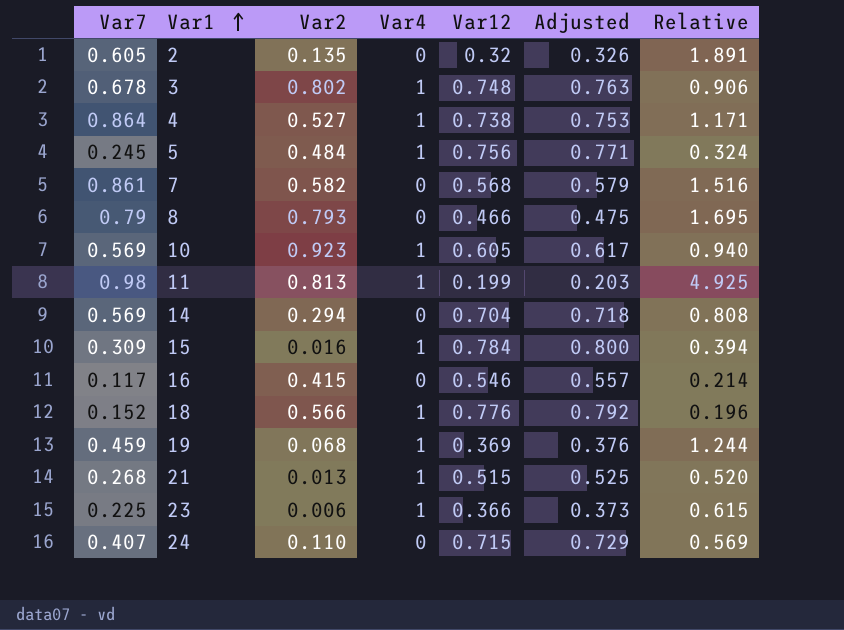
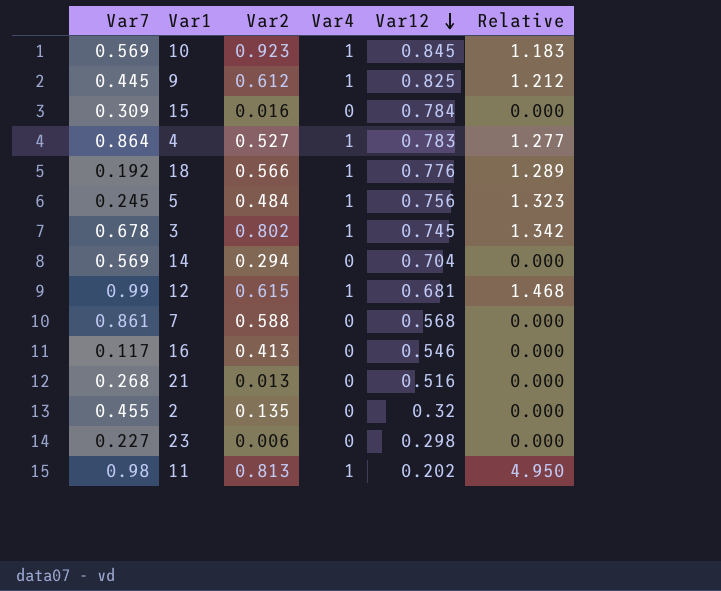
row order: Var1 ascending -> Var12 descending
column Adjusted | formula: [Var12] * 1.02 -> none
column Relative | formula: [Var7] / [Var12] -> [Var4] / [Var12]
row 8: 0.79 | 0.793 | 0 | 0.466 | 0.475 | 1.695 -> none
row 19: 0.459 | 0.068 | 1 | 0.369 | 0.376 | 1.244 -> none
row 24: 0.407 | 0.110 | 0 | 0.715 | 0.729 | 0.569 -> none
10 | Var12: 0.605 -> 0.845
row 9: none -> 0.445 | 0.612 | 1 | 0.825 | 1.212
15 | Var4: 1 -> 0
4 | Var12: 0.738 -> 0.783
18 | Var7: 0.152 -> 0.192
3 | Var12: 0.748 -> 0.745
row 12: none -> 0.99 | 0.615 | 1 | 0.681 | 1.468
7 | Var2: 0.582 -> 0.588
16 | Var2: 0.415 -> 0.413
21 | Var4: 1 -> 0
21 | Var12: 0.515 -> 0.516
2 | Var7: 0.605 -> 0.455
23 | Var7: 0.225 -> 0.227
23 | Var4: 1 -> 0
23 | Var12: 0.366 -> 0.298
11 | Var12: 0.199 -> 0.202

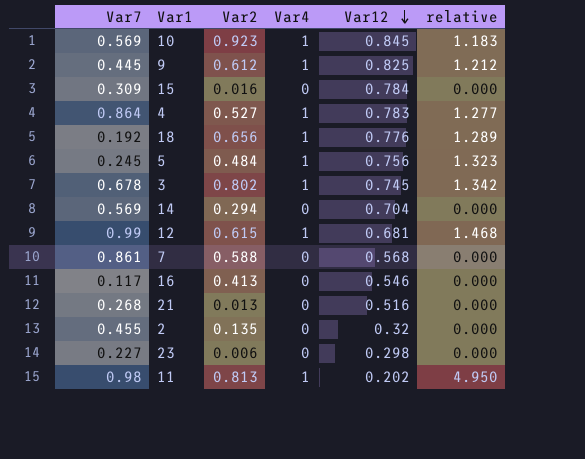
column name: Relative -> relative
18 | Var2: 0.566 -> 0.656

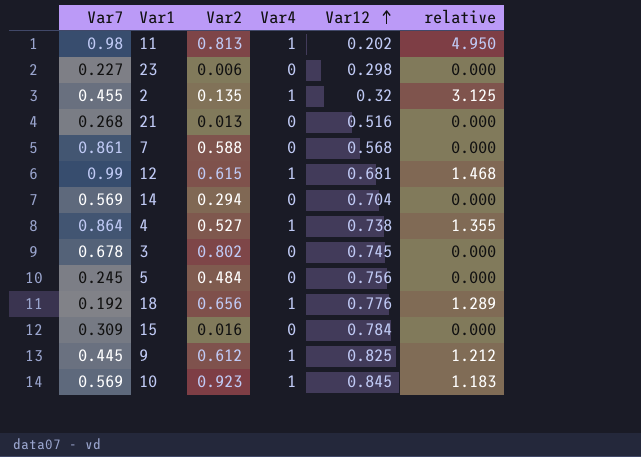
row order: Var12 descending -> Var12 ascending
row 16: 0.117 | 0.413 | 0 | 0.546 | 0.000 -> none
2 | Var4: 0 -> 1
2 | relative: 0.000 -> 3.125
4 | Var12: 0.783 -> 0.738
4 | relative: 1.277 -> 1.355
3 | Var4: 1 -> 0
3 | relative: 1.342 -> 0.000
5 | Var4: 1 -> 0
5 | relative: 1.323 -> 0.000

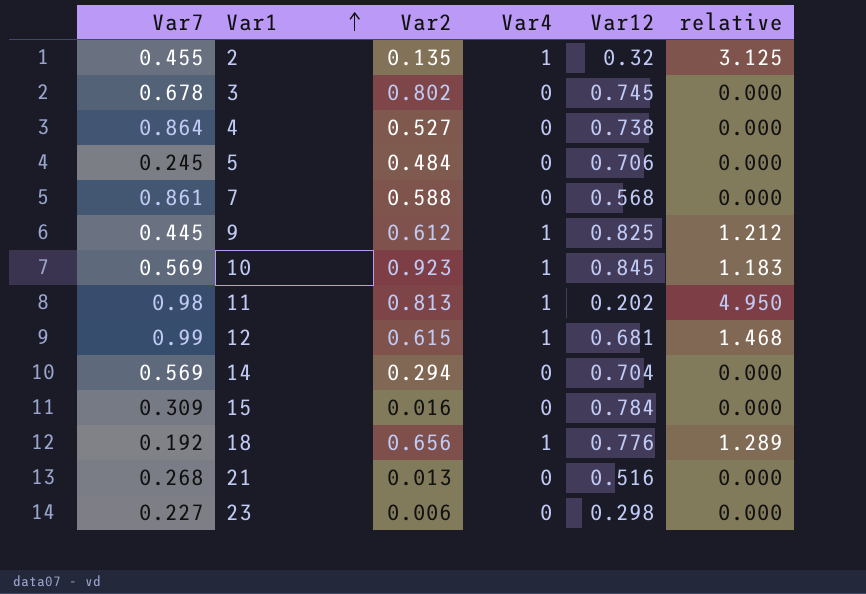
row order: Var12 ascending -> Var1 ascending
4 | Var4: 1 -> 0
4 | relative: 1.355 -> 0.000
5 | Var12: 0.756 -> 0.706

